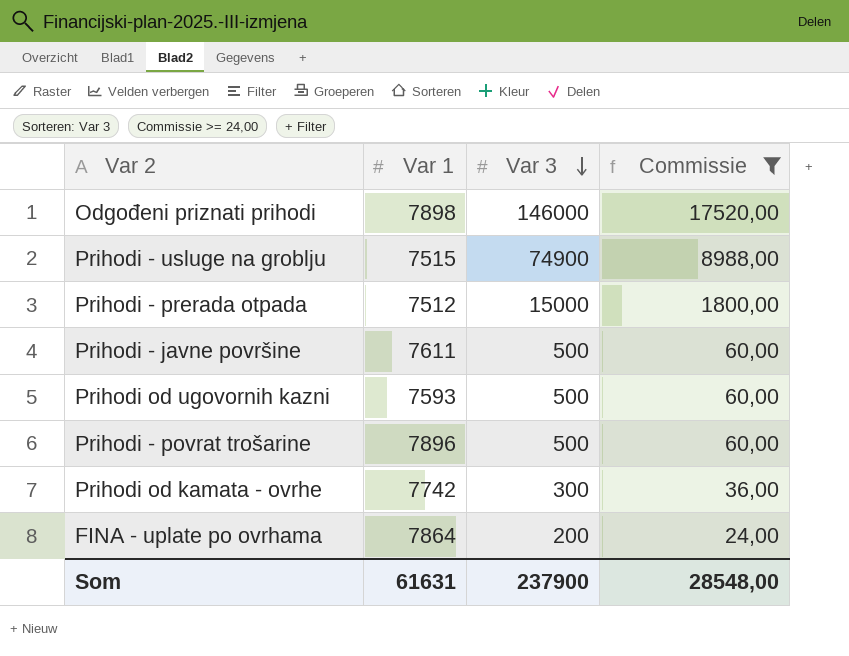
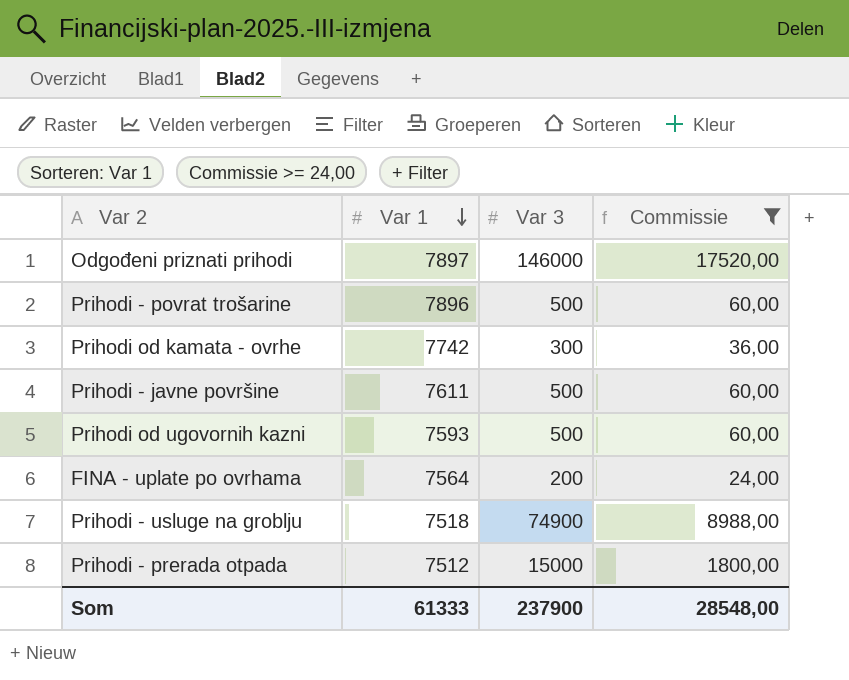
row order: Var 3 descending -> Var 1 descending
Odgođeni priznati prihodi | Var 1: 7898 -> 7897
FINA - uplate po ovrhama | Var 1: 7864 -> 7564
Prihodi - usluge na groblju | Var 1: 7515 -> 7518
Som | Var 1: 61631 -> 61333

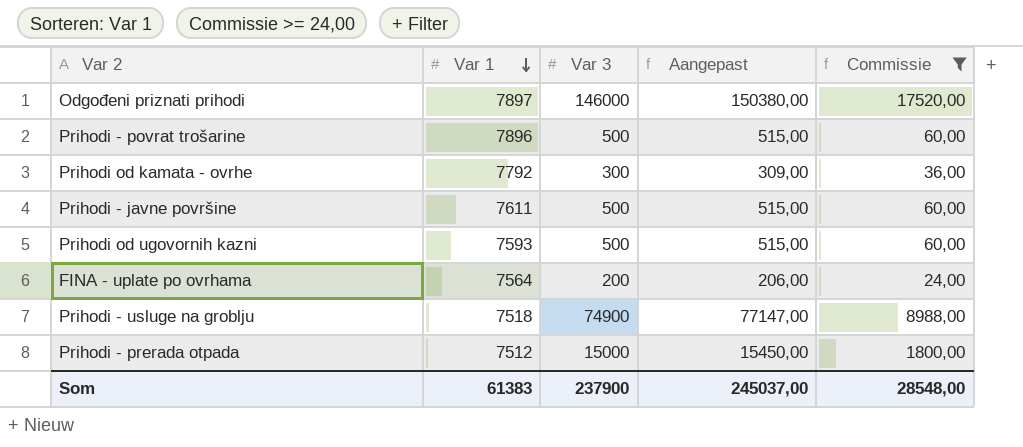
column Aangepast | formula: none -> [Var 3] * 1,03
Prihodi od kamata - ovrhe | Var 1: 7742 -> 7792
Som | Var 1: 61333 -> 61383

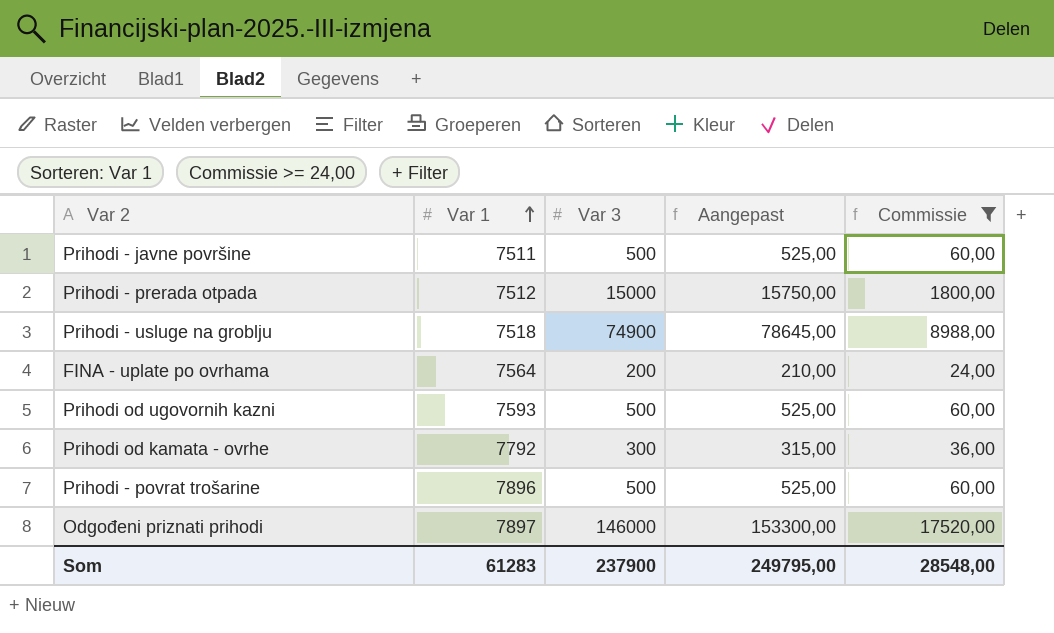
row order: Var 1 descending -> Var 1 ascending
column Aangepast | formula: [Var 3] * 1,03 -> [Var 3] * 1,05
Prihodi - javne površine | Var 1: 7611 -> 7511
Som | Var 1: 61383 -> 61283
Som | Aangepast: 245037,00 -> 249795,00

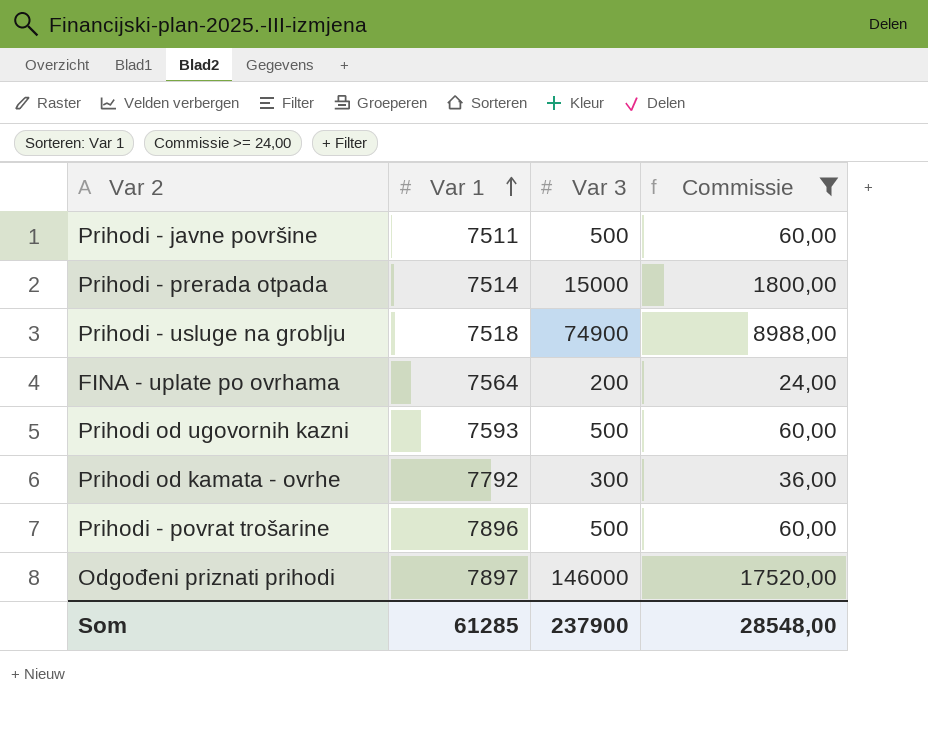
column Aangepast | formula: [Var 3] * 1,05 -> none
Prihodi - prerada otpada | Var 1: 7512 -> 7514
Som | Var 1: 61283 -> 61285

